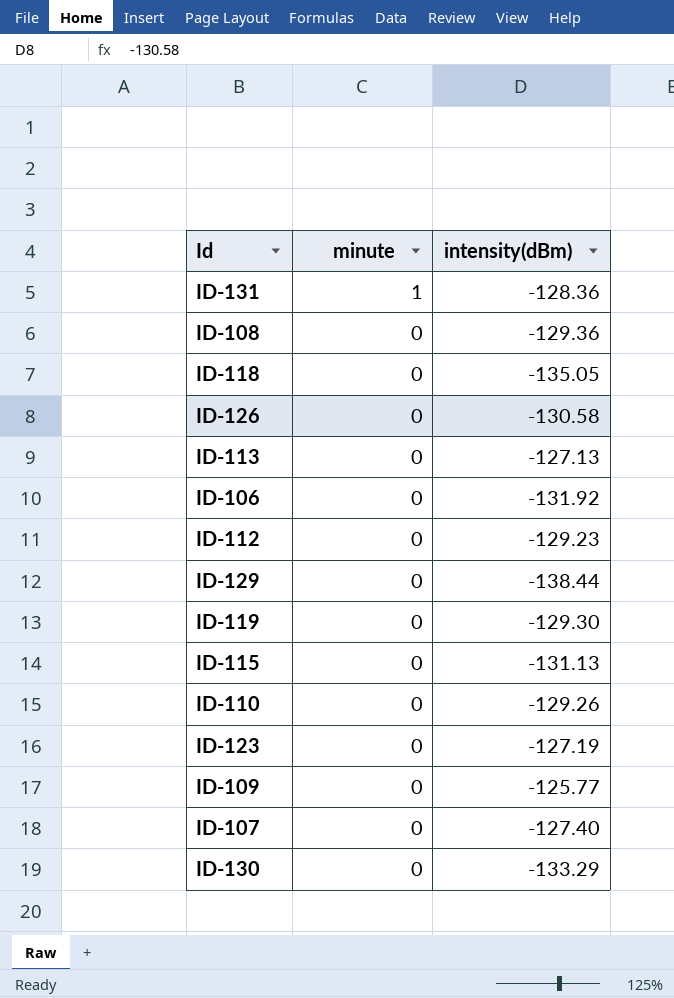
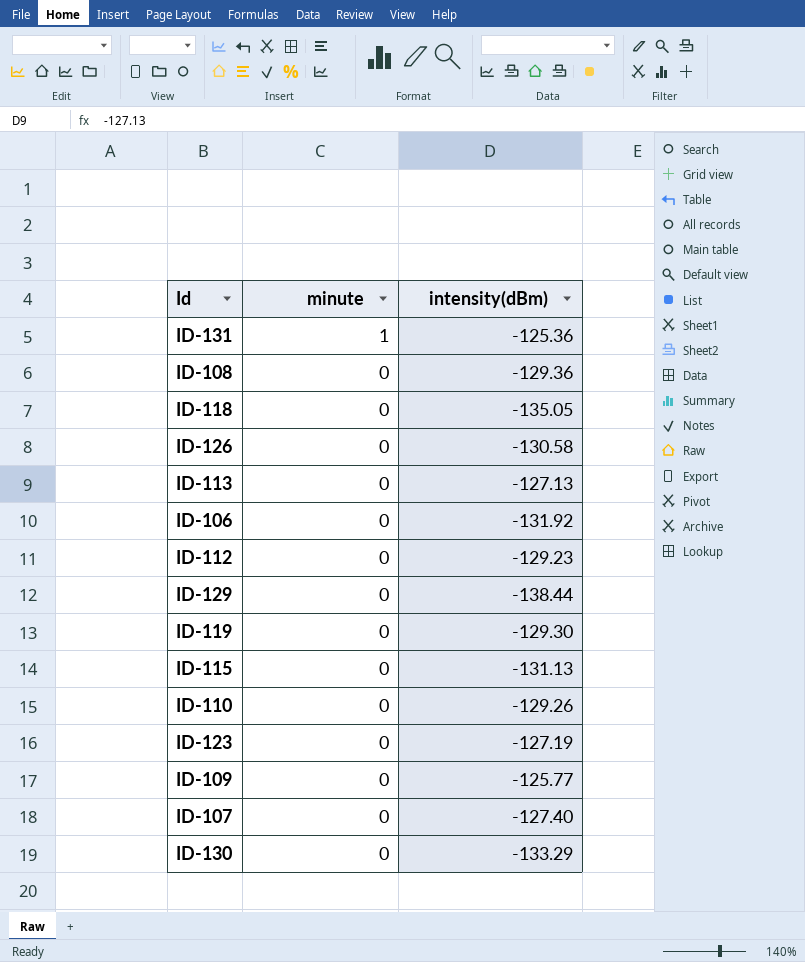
ID-131 | intensity(dBm): -128.36 -> -125.36

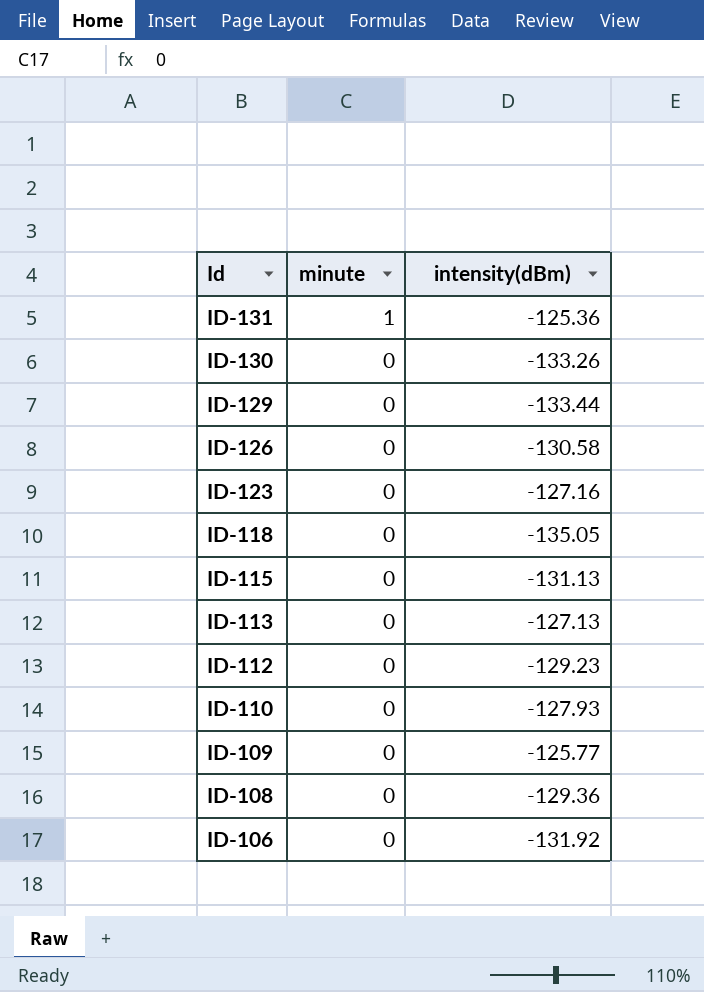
row order: minute descending -> Id descending
row ID-119: 0 | -129.30 -> none
row ID-107: 0 | -127.40 -> none
ID-130 | intensity(dBm): -133.29 -> -133.26
ID-129 | intensity(dBm): -138.44 -> -133.44
ID-123 | intensity(dBm): -127.19 -> -127.16
ID-110 | intensity(dBm): -129.26 -> -127.93

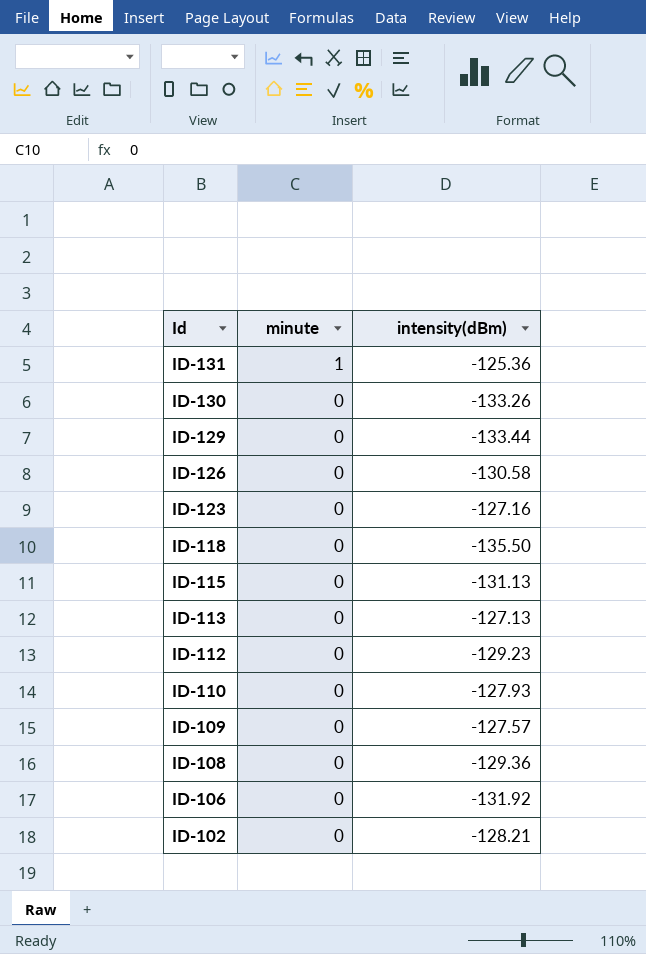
ID-118 | intensity(dBm): -135.05 -> -135.50
ID-109 | intensity(dBm): -125.77 -> -127.57
row ID-102: none -> 0 | -128.21

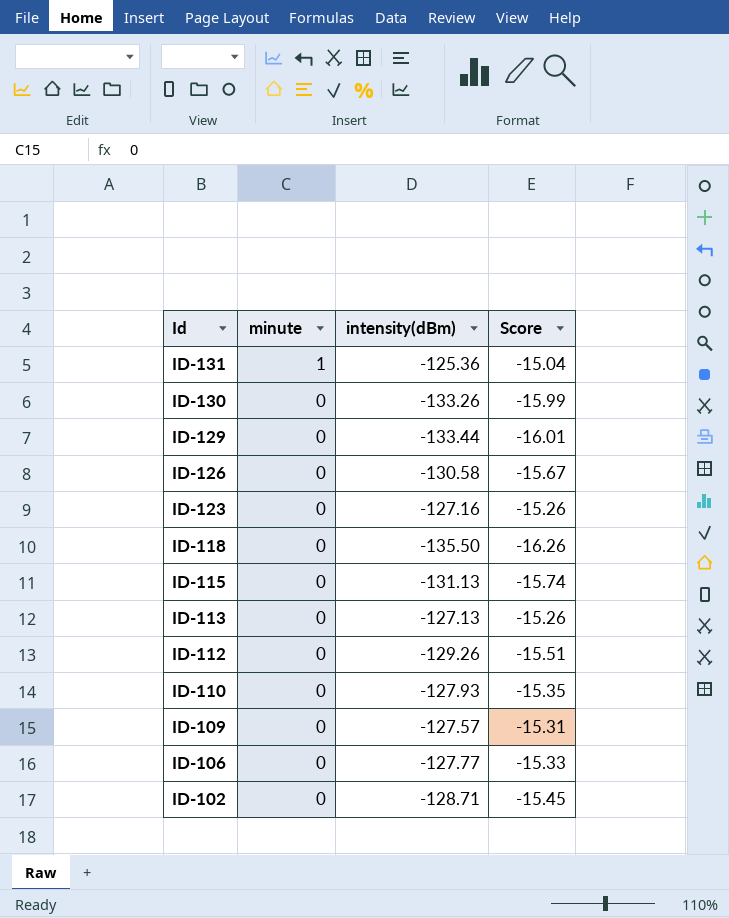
column Score | formula: none -> [intensity(dBm)] * 0.12
row ID-108: 0 | -129.36 -> none
ID-112 | intensity(dBm): -129.23 -> -129.26
ID-106 | intensity(dBm): -131.92 -> -127.77
ID-102 | intensity(dBm): -128.21 -> -128.71

